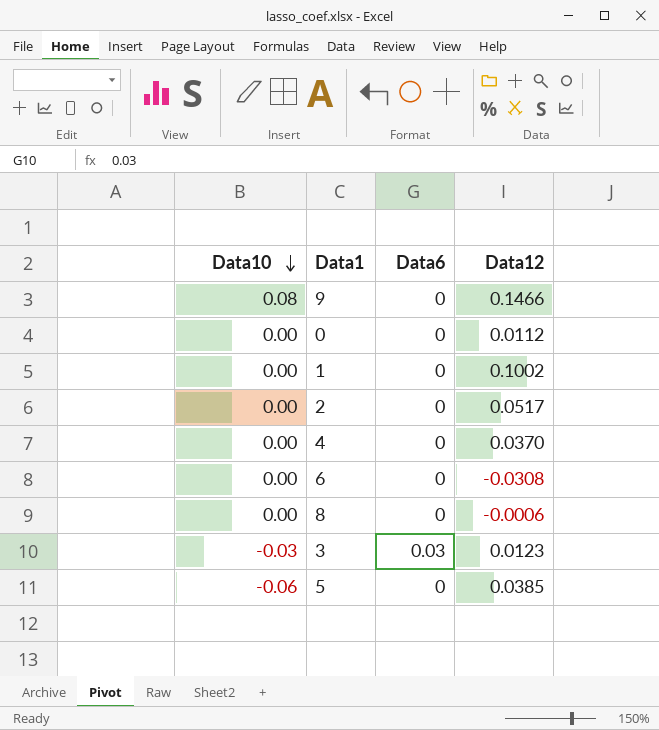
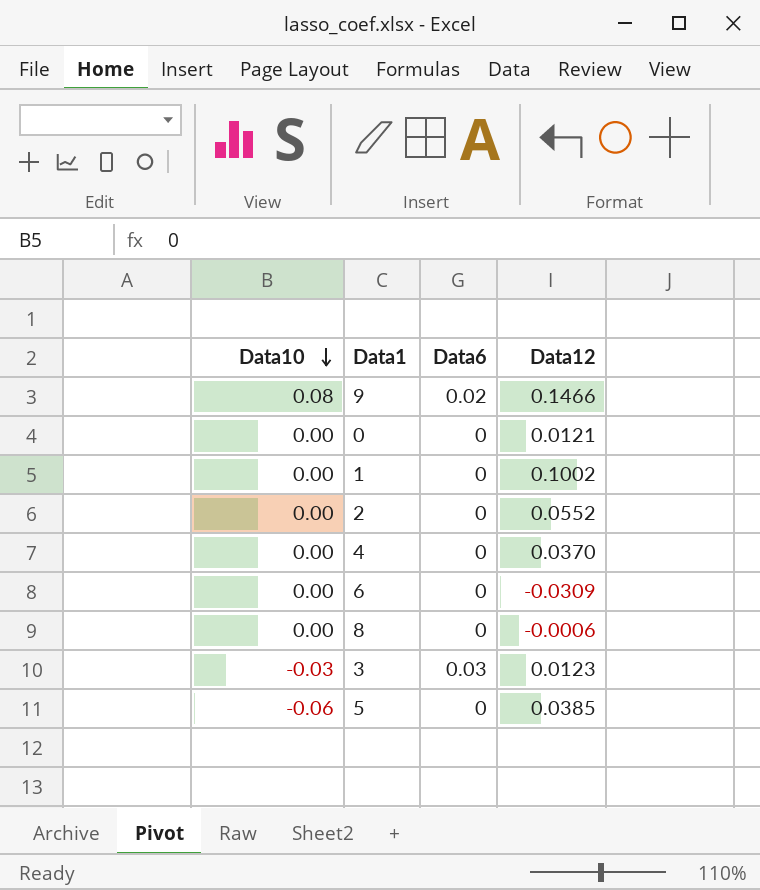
9 | Data6: 0 -> 0.02
0 | Data12: 0.0112 -> 0.0121
2 | Data12: 0.0517 -> 0.0552
6 | Data12: -0.0308 -> -0.0309

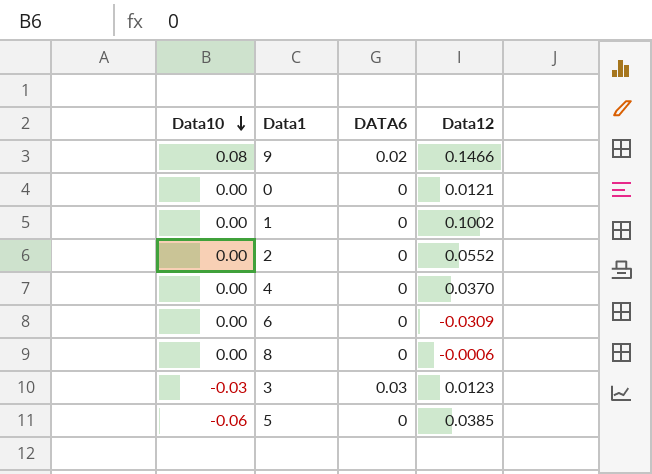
column name: Data6 -> DATA6

